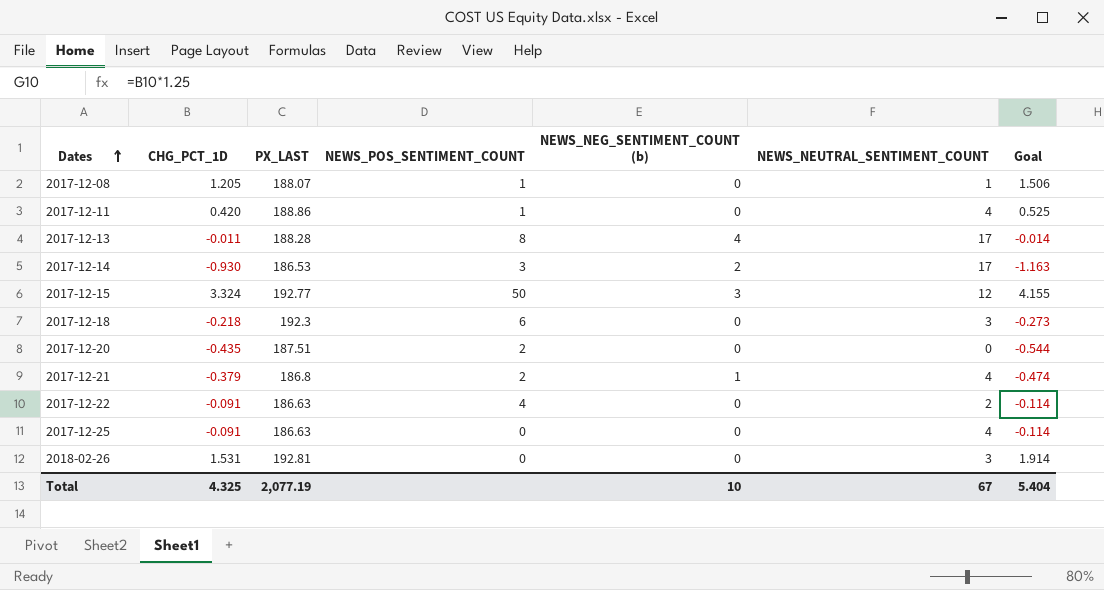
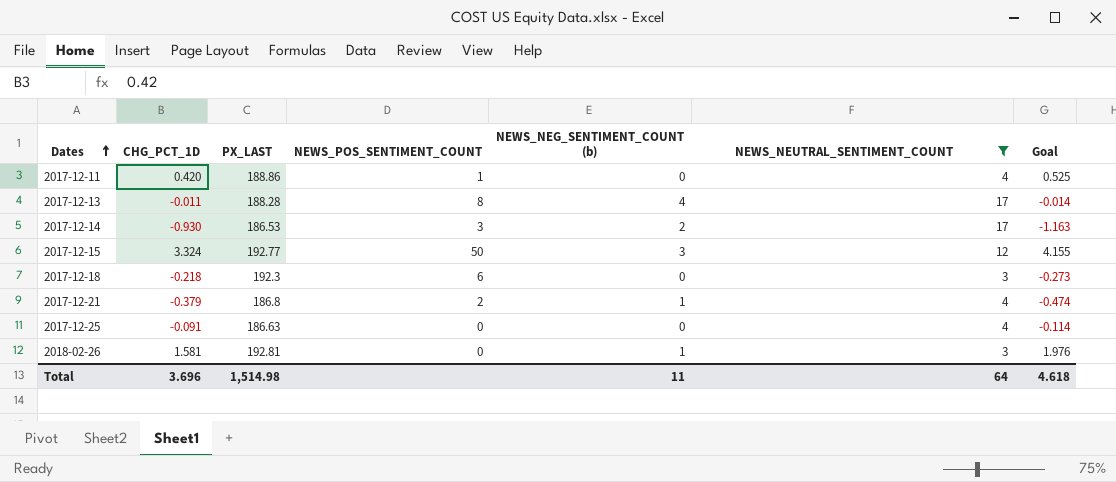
filter: none -> NEWS_NEUTRAL_SENTIMENT_COUNT >= 3
2018-02-26 | CHG_PCT_1D: 1.531 -> 1.581
2018-02-26 | NEWS_NEG_SENTIMENT_COUNT (b): 0 -> 1
2018-02-26 | Goal: 1.914 -> 1.976
Total | CHG_PCT_1D: 4.325 -> 3.696
Total | PX_LAST: 2,077.19 -> 1,514.98
Total | NEWS_NEG_SENTIMENT_COUNT (b): 10 -> 11
Total | NEWS_NEUTRAL_SENTIMENT_COUNT: 67 -> 64
Total | Goal: 5.404 -> 4.618

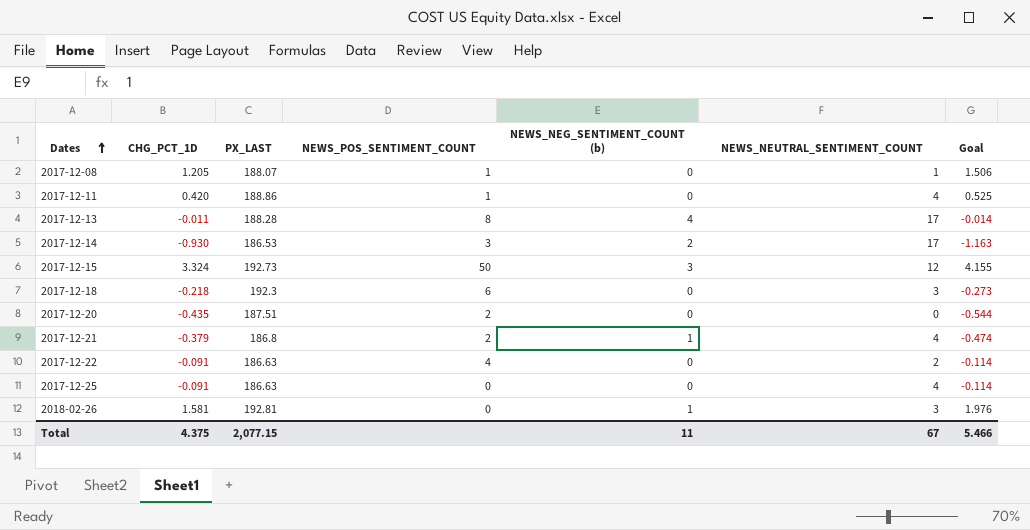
filter: NEWS_NEUTRAL_SENTIMENT_COUNT >= 3 -> none
2017-12-15 | PX_LAST: 192.77 -> 192.73
Total | CHG_PCT_1D: 3.696 -> 4.375
Total | PX_LAST: 1,514.98 -> 2,077.15
Total | NEWS_NEUTRAL_SENTIMENT_COUNT: 64 -> 67
Total | Goal: 4.618 -> 5.466

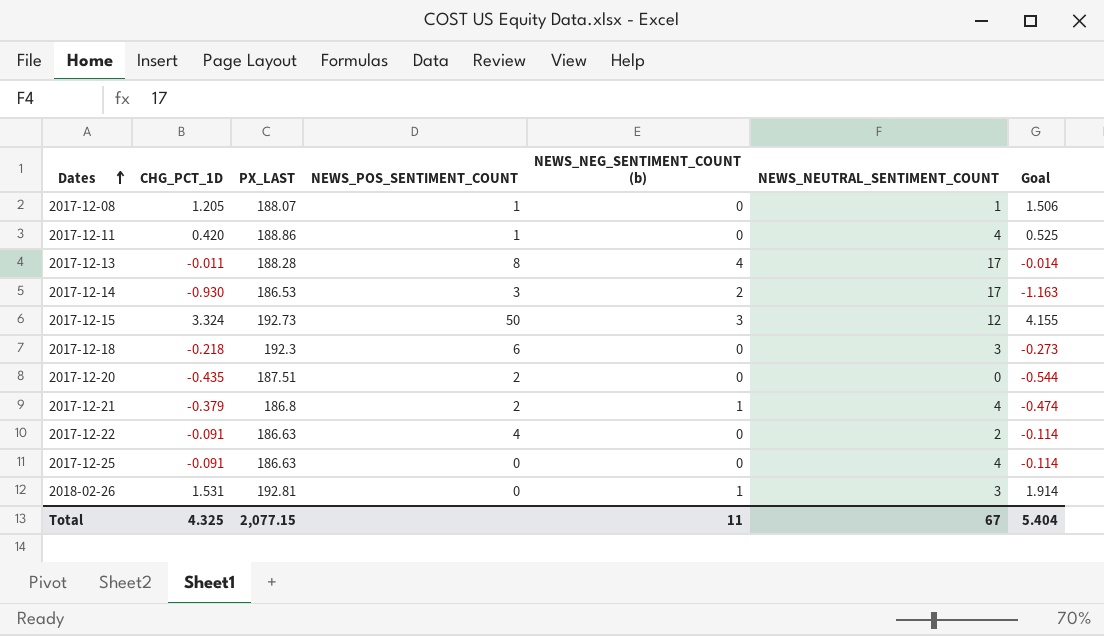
2018-02-26 | CHG_PCT_1D: 1.581 -> 1.531
2018-02-26 | Goal: 1.976 -> 1.914
Total | CHG_PCT_1D: 4.375 -> 4.325
Total | Goal: 5.466 -> 5.404

